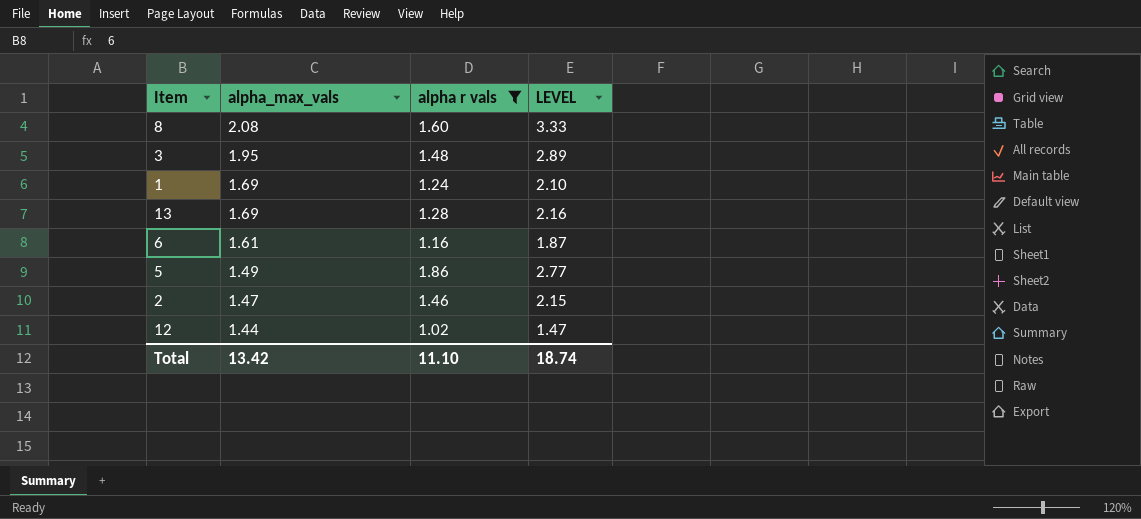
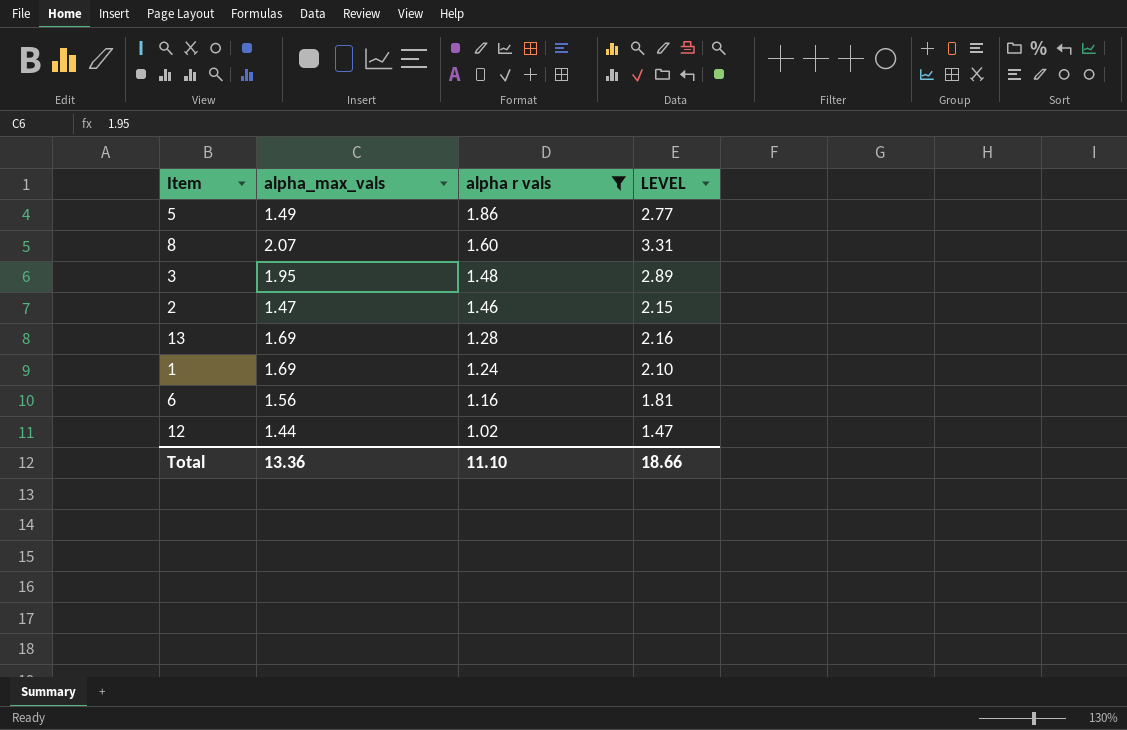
row order: alpha_max_vals descending -> alpha r vals descending
8 | alpha_max_vals: 2.08 -> 2.07
8 | LEVEL: 3.33 -> 3.31
6 | alpha_max_vals: 1.61 -> 1.56
6 | LEVEL: 1.87 -> 1.81
Total | alpha_max_vals: 13.42 -> 13.36
Total | LEVEL: 18.74 -> 18.66

